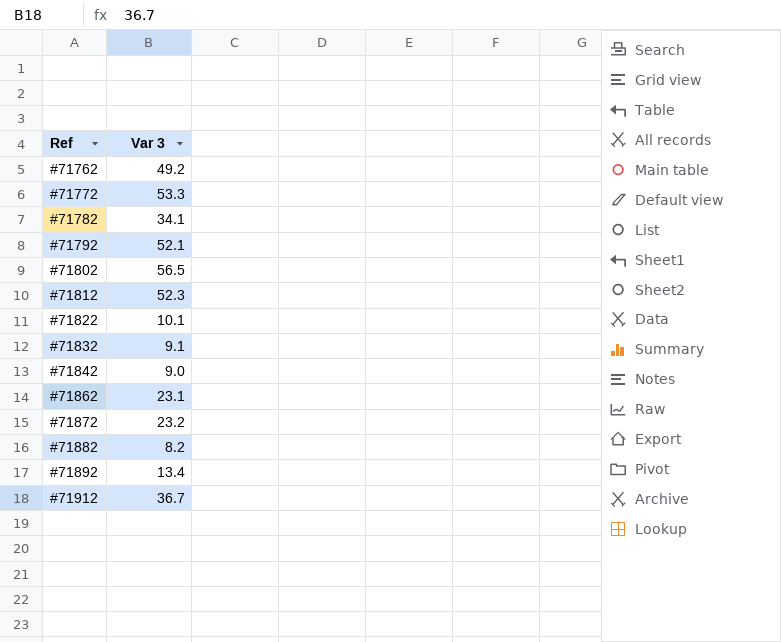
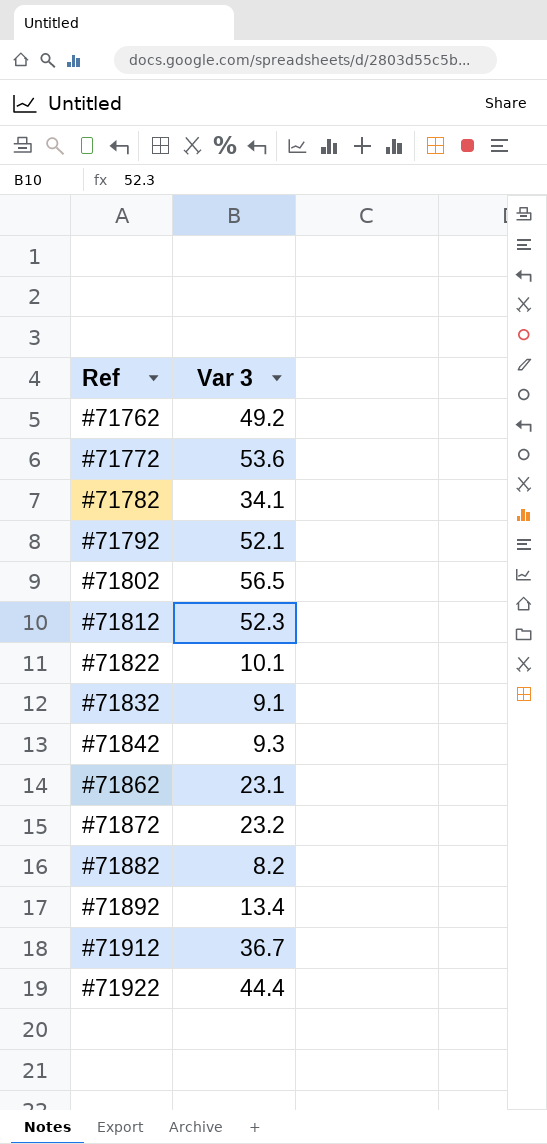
#71772 | Var 3: 53.3 -> 53.6
#71842 | Var 3: 9.0 -> 9.3
row #71922: none -> 44.4

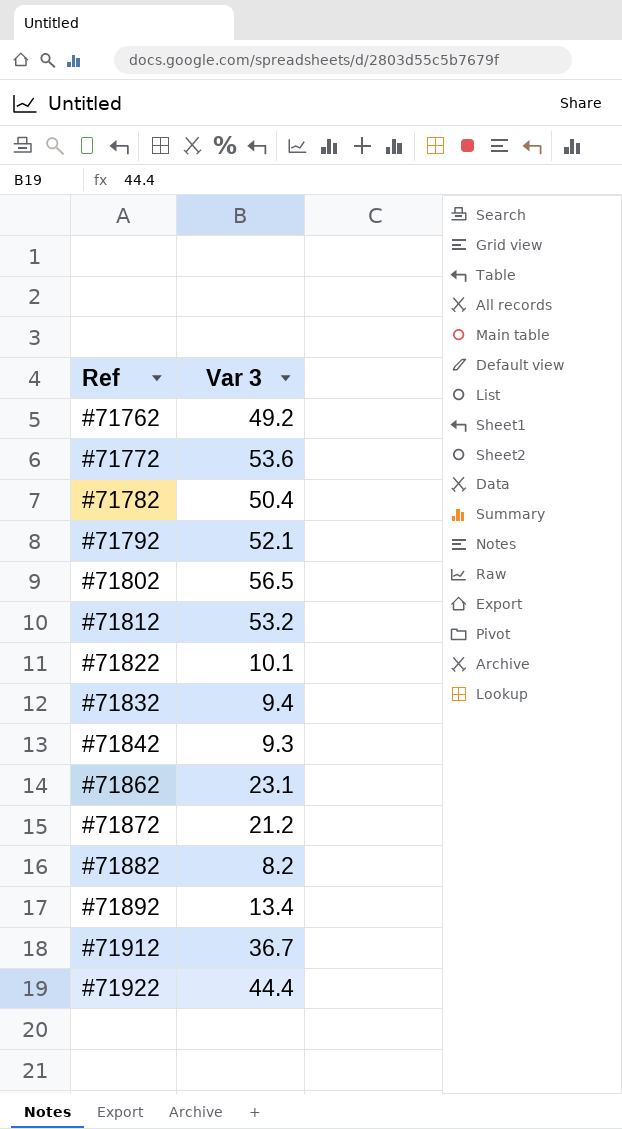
#71782 | Var 3: 34.1 -> 50.4
#71812 | Var 3: 52.3 -> 53.2
#71832 | Var 3: 9.1 -> 9.4
#71872 | Var 3: 23.2 -> 21.2

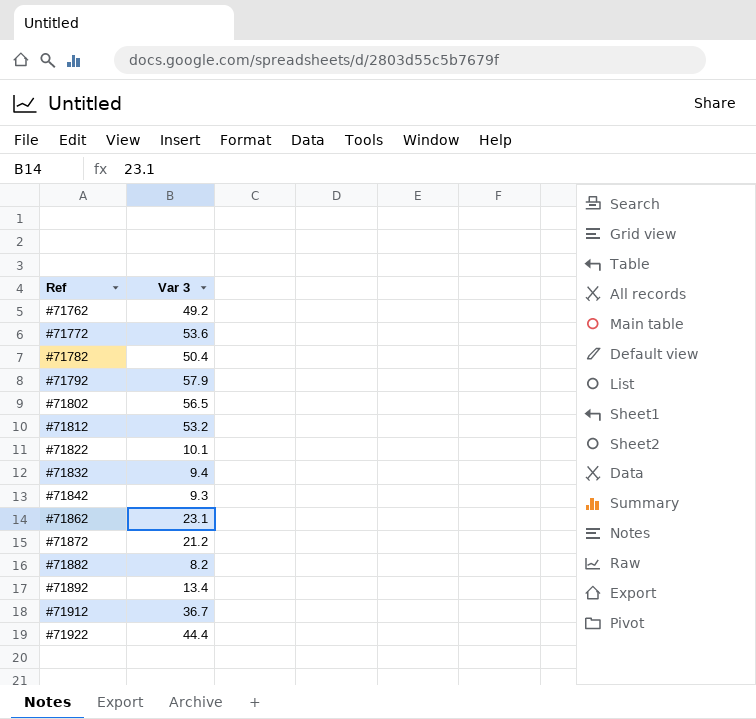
#71792 | Var 3: 52.1 -> 57.9

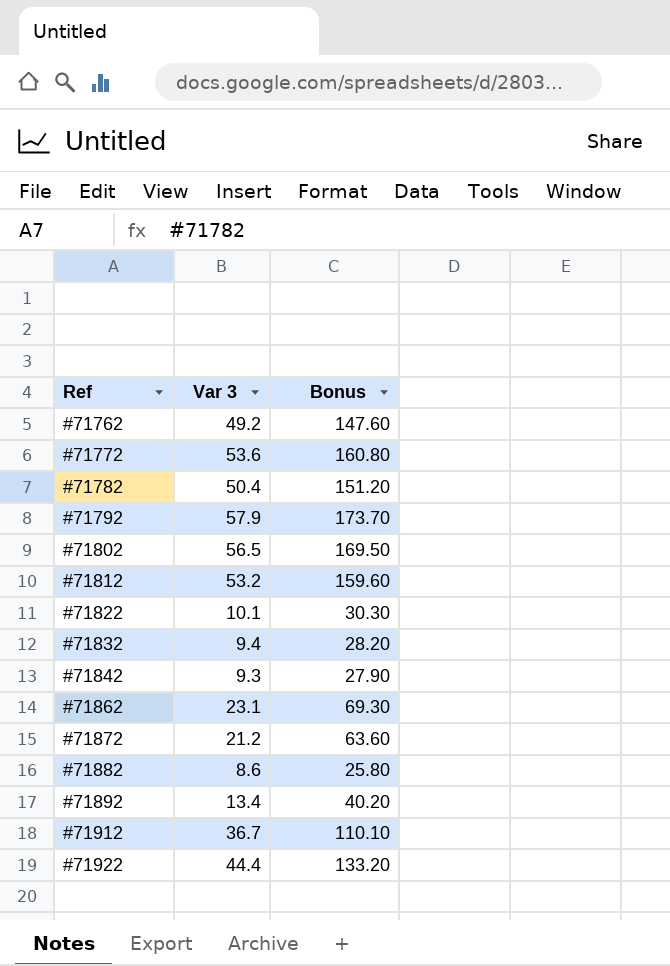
column Bonus | formula: none -> [Var 3] * 3
#71882 | Var 3: 8.2 -> 8.6

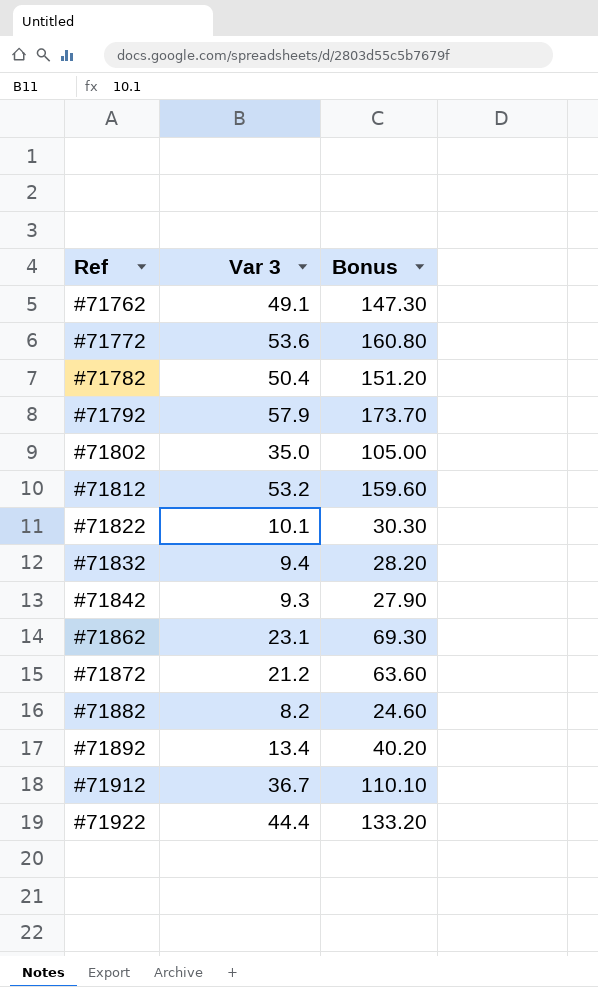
#71762 | Var 3: 49.2 -> 49.1
#71762 | Bonus: 147.60 -> 147.30
#71802 | Var 3: 56.5 -> 35.0
#71802 | Bonus: 169.50 -> 105.00
#71882 | Var 3: 8.6 -> 8.2
#71882 | Bonus: 25.80 -> 24.60

